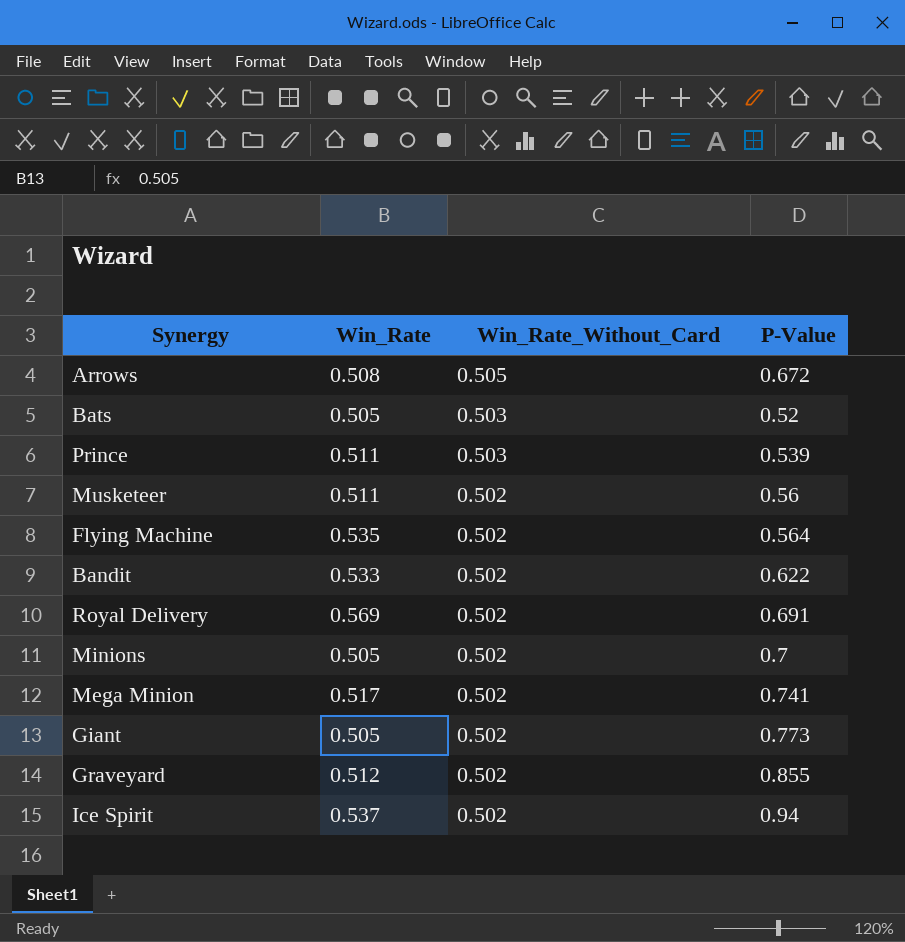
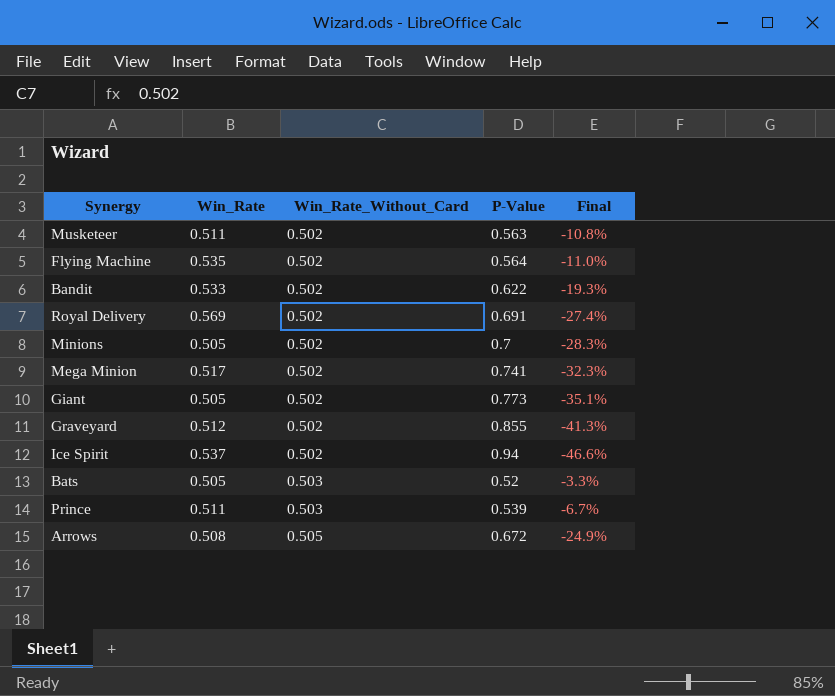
row order: Win_Rate_Without_Card descending -> Win_Rate_Without_Card ascending
column Final | formula: none -> ([Win_Rate_Without_Card] - [P-Value]) / [P-Value]
Musketeer | P-Value: 0.56 -> 0.563

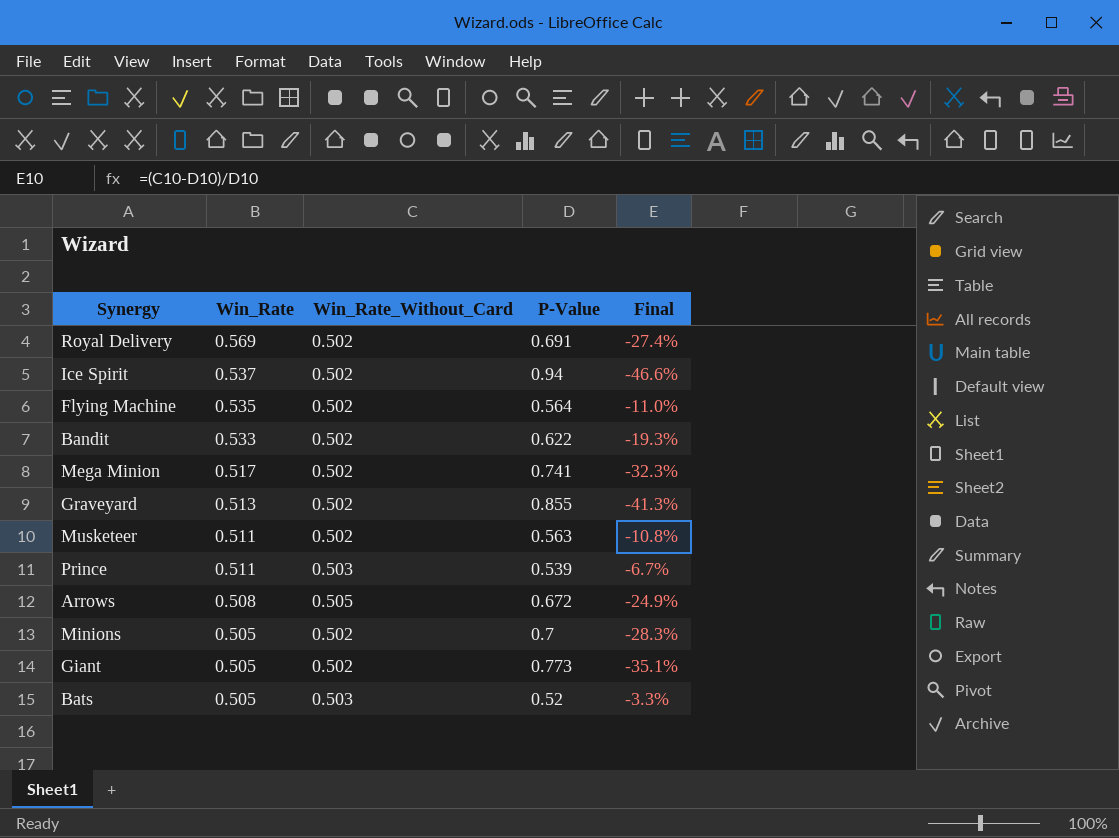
row order: Win_Rate_Without_Card ascending -> Win_Rate descending
Graveyard | Win_Rate: 0.512 -> 0.513

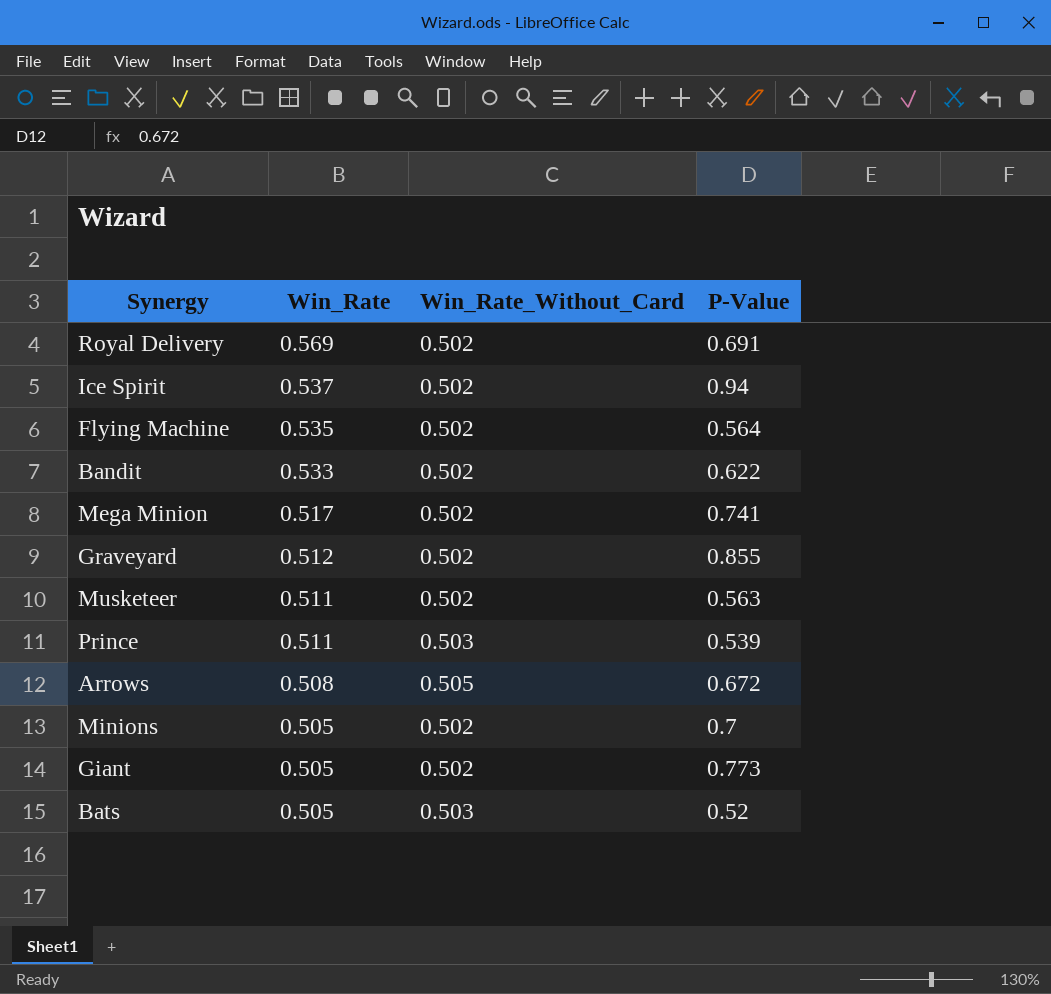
column Final | formula: ([Win_Rate_Without_Card] - [P-Value]) / [P-Value] -> none
Graveyard | Win_Rate: 0.513 -> 0.512

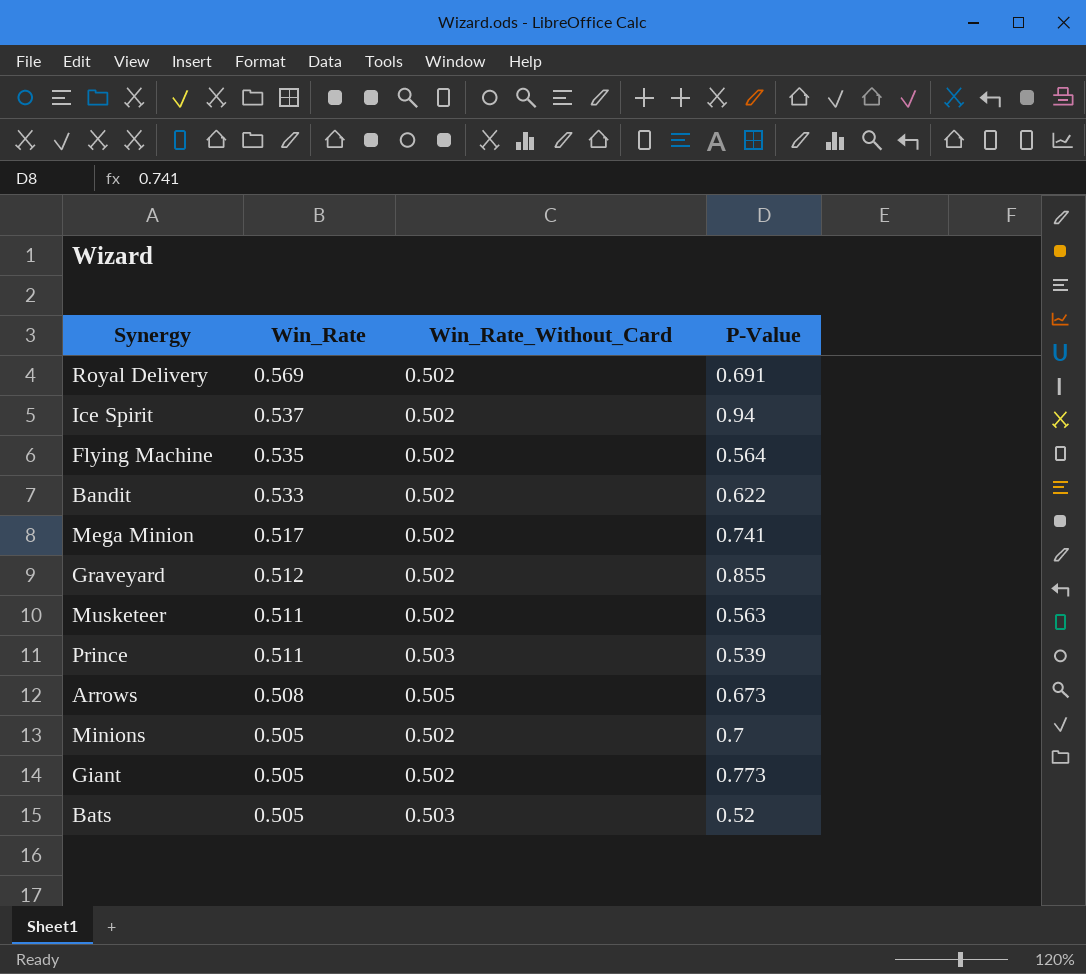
Arrows | P-Value: 0.672 -> 0.673

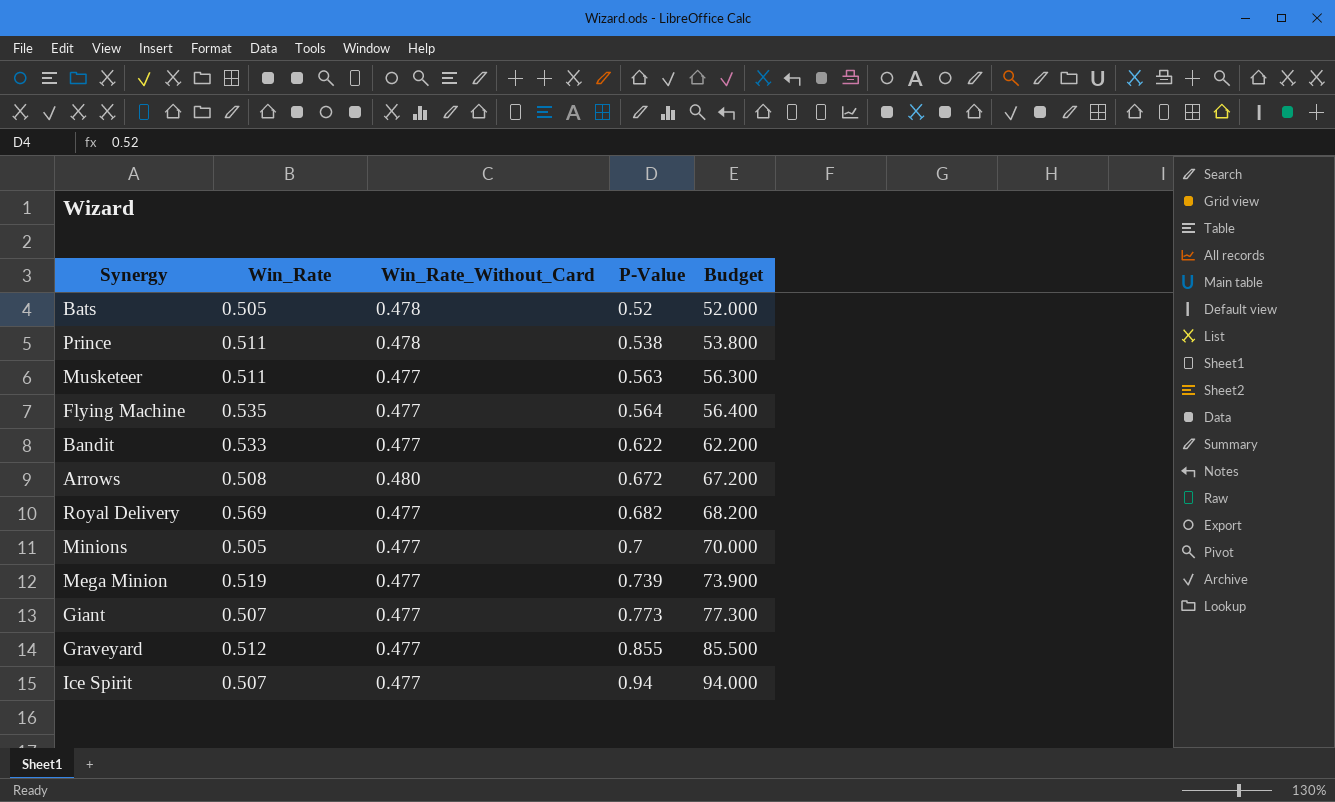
row order: Win_Rate descending -> P-Value ascending
column Budget | formula: none -> [P-Value] * 100
Bats | Win_Rate_Without_Card: 0.503 -> 0.478
Prince | Win_Rate_Without_Card: 0.503 -> 0.478
Prince | P-Value: 0.539 -> 0.538
Musketeer | Win_Rate_Without_Card: 0.502 -> 0.477
Flying Machine | Win_Rate_Without_Card: 0.502 -> 0.477
Bandit | Win_Rate_Without_Card: 0.502 -> 0.477
Arrows | Win_Rate_Without_Card: 0.505 -> 0.480
Arrows | P-Value: 0.673 -> 0.672
Royal Delivery | Win_Rate_Without_Card: 0.502 -> 0.477
Royal Delivery | P-Value: 0.691 -> 0.682
Minions | Win_Rate_Without_Card: 0.502 -> 0.477
Mega Minion | Win_Rate: 0.517 -> 0.519
Mega Minion | Win_Rate_Without_Card: 0.502 -> 0.477
Mega Minion | P-Value: 0.741 -> 0.739
Giant | Win_Rate: 0.505 -> 0.507
Giant | Win_Rate_Without_Card: 0.502 -> 0.477
Graveyard | Win_Rate_Without_Card: 0.502 -> 0.477
Ice Spirit | Win_Rate: 0.537 -> 0.507
Ice Spirit | Win_Rate_Without_Card: 0.502 -> 0.477

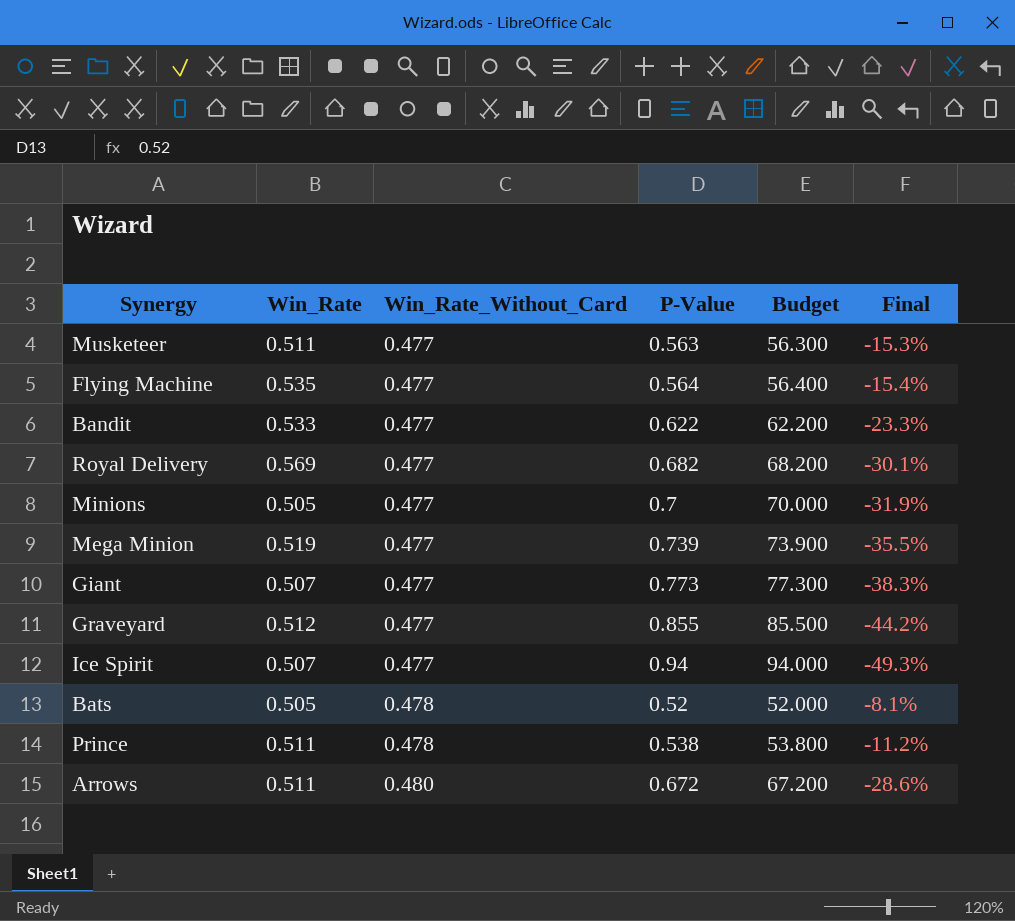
row order: P-Value ascending -> Win_Rate_Without_Card ascending
column Final | formula: none -> ([Win_Rate_Without_Card] - [P-Value]) / [P-Value]
Arrows | Win_Rate: 0.508 -> 0.511

